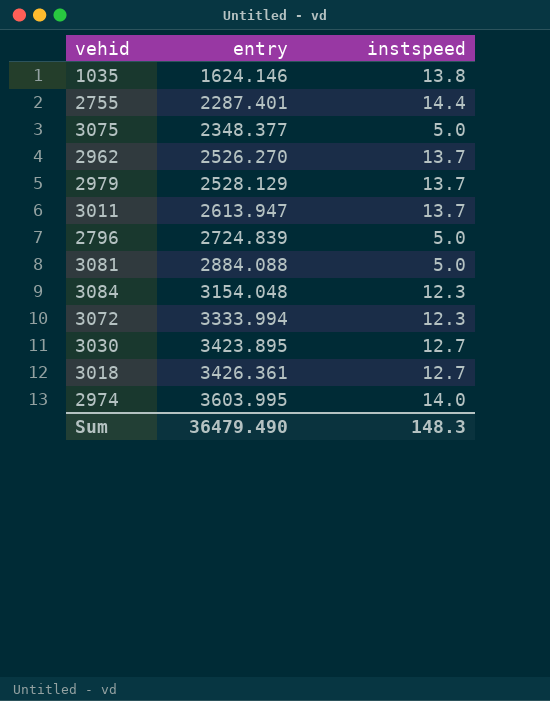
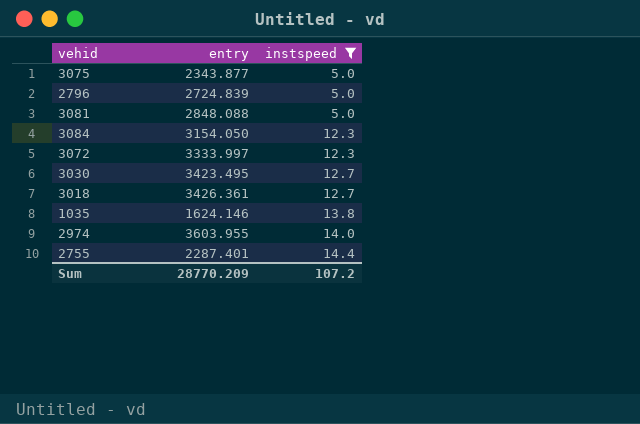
filter: none -> instspeed != 13.7
row order: entry ascending -> instspeed ascending
3075 | entry: 2348.377 -> 2343.877
3081 | entry: 2884.088 -> 2848.088
3084 | entry: 3154.048 -> 3154.050
3072 | entry: 3333.994 -> 3333.997
3030 | entry: 3423.895 -> 3423.495
2974 | entry: 3603.995 -> 3603.955
Sum | entry: 36479.490 -> 28770.209
Sum | instspeed: 148.3 -> 107.2

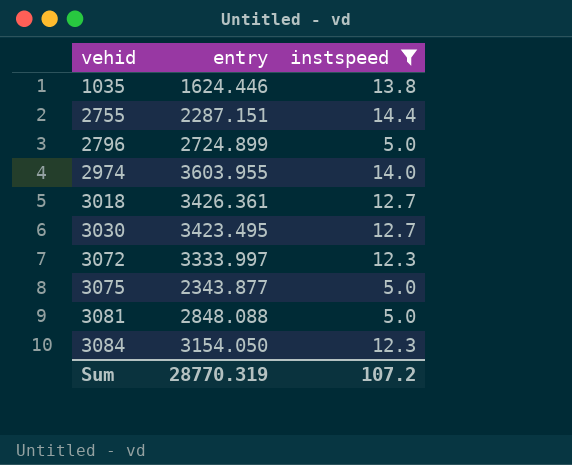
row order: instspeed ascending -> vehid ascending
1035 | entry: 1624.146 -> 1624.446
2755 | entry: 2287.401 -> 2287.151
2796 | entry: 2724.839 -> 2724.899
Sum | entry: 28770.209 -> 28770.319

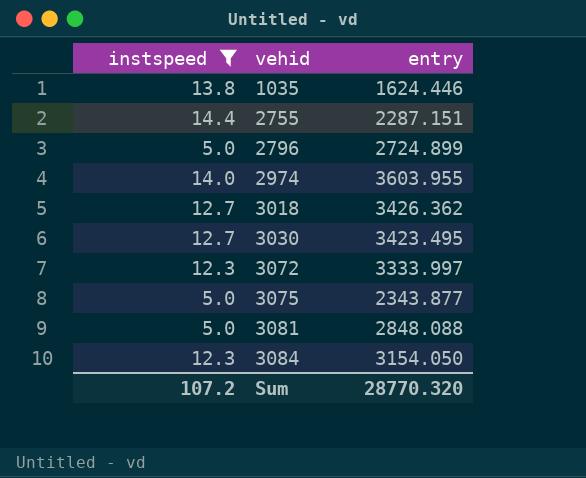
column instspeed | position: 3 -> 1
3018 | entry: 3426.361 -> 3426.362
Sum | entry: 28770.319 -> 28770.320

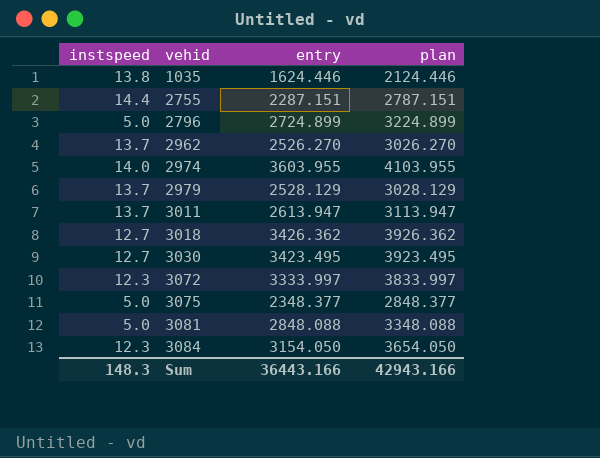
filter: instspeed != 13.7 -> none
column plan | formula: none -> [entry] + 500
3075 | entry: 2343.877 -> 2348.377
Sum | instspeed: 107.2 -> 148.3
Sum | entry: 28770.320 -> 36443.166

